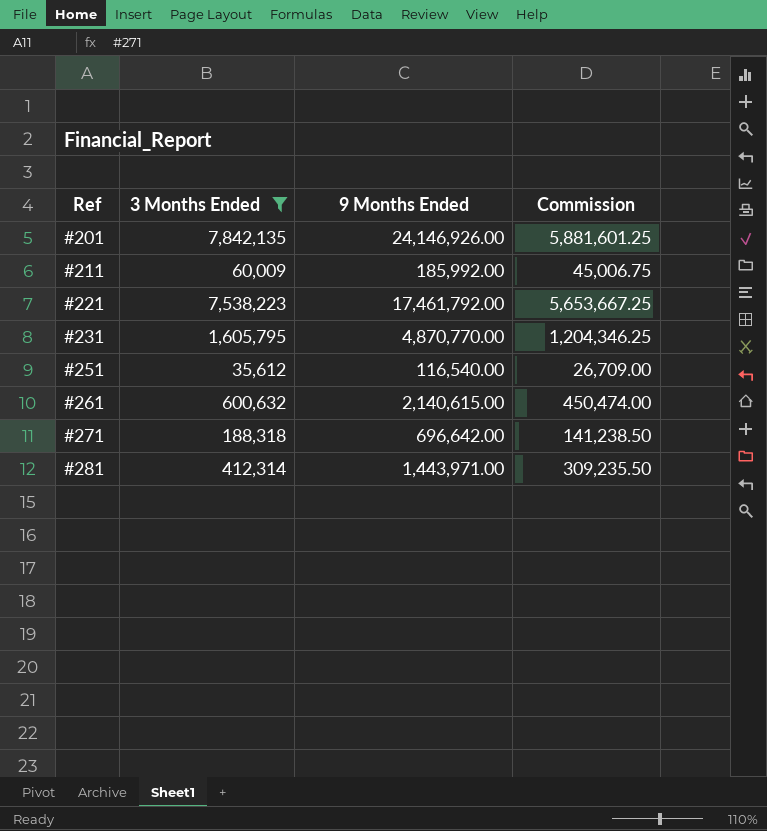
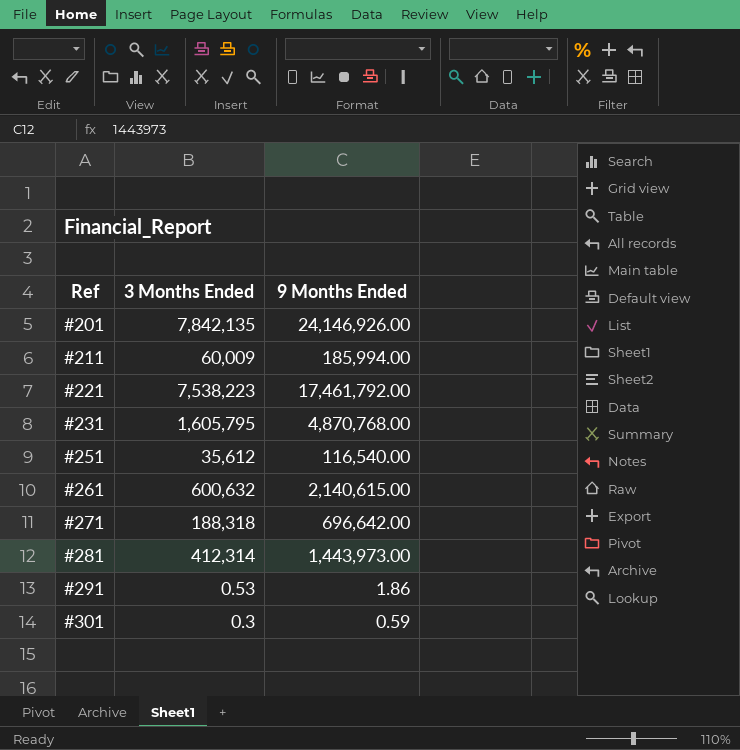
filter: 3 Months Ended >= 35,612 -> none
column Commission | formula: [3 Months Ended] * 0.75 -> none
#211 | 9 Months Ended: 185,992.00 -> 185,994.00
#231 | 9 Months Ended: 4,870,770.00 -> 4,870,768.00
#281 | 9 Months Ended: 1,443,971.00 -> 1,443,973.00

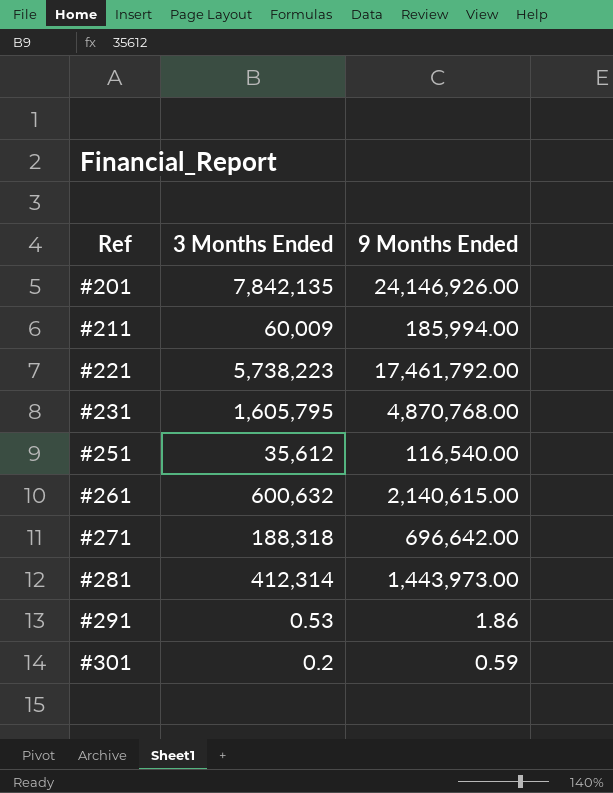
#221 | 3 Months Ended: 7,538,223 -> 5,738,223
#301 | 3 Months Ended: 0.3 -> 0.2

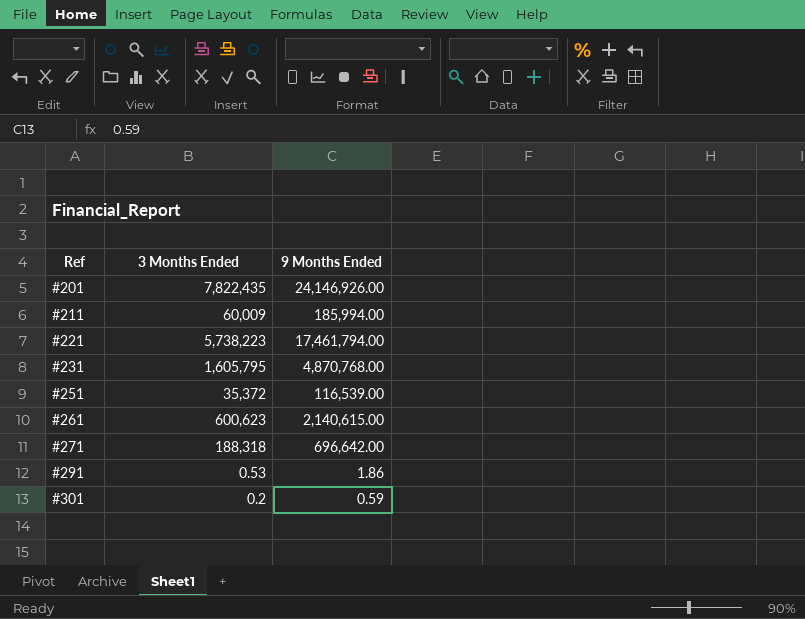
row #281: 412,314 | 1,443,973.00 -> none
#201 | 3 Months Ended: 7,842,135 -> 7,822,435
#221 | 9 Months Ended: 17,461,792.00 -> 17,461,794.00
#251 | 3 Months Ended: 35,612 -> 35,372
#251 | 9 Months Ended: 116,540.00 -> 116,539.00
#261 | 3 Months Ended: 600,632 -> 600,623

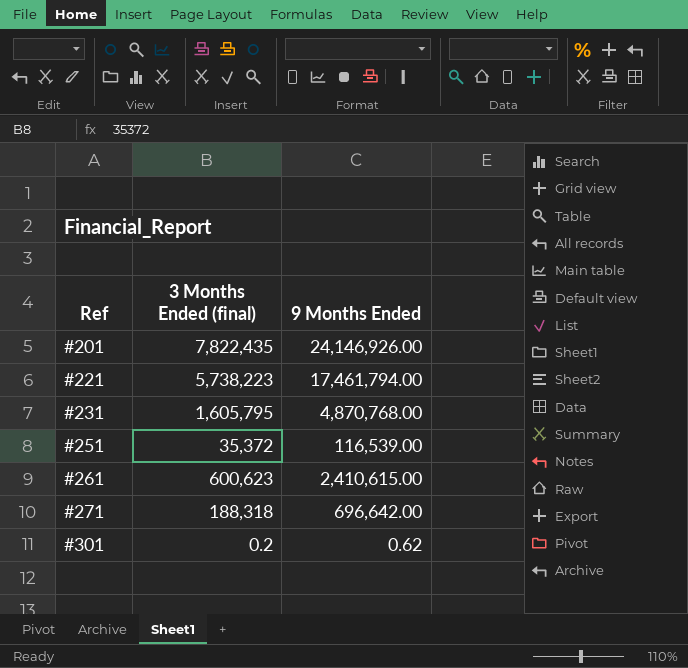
column name: 3 Months Ended -> 3 Months Ended (final)
row #211: 60,009 | 185,994.00 -> none
row #291: 0.53 | 1.86 -> none
#261 | 9 Months Ended: 2,140,615.00 -> 2,410,615.00
#301 | 9 Months Ended: 0.59 -> 0.62

